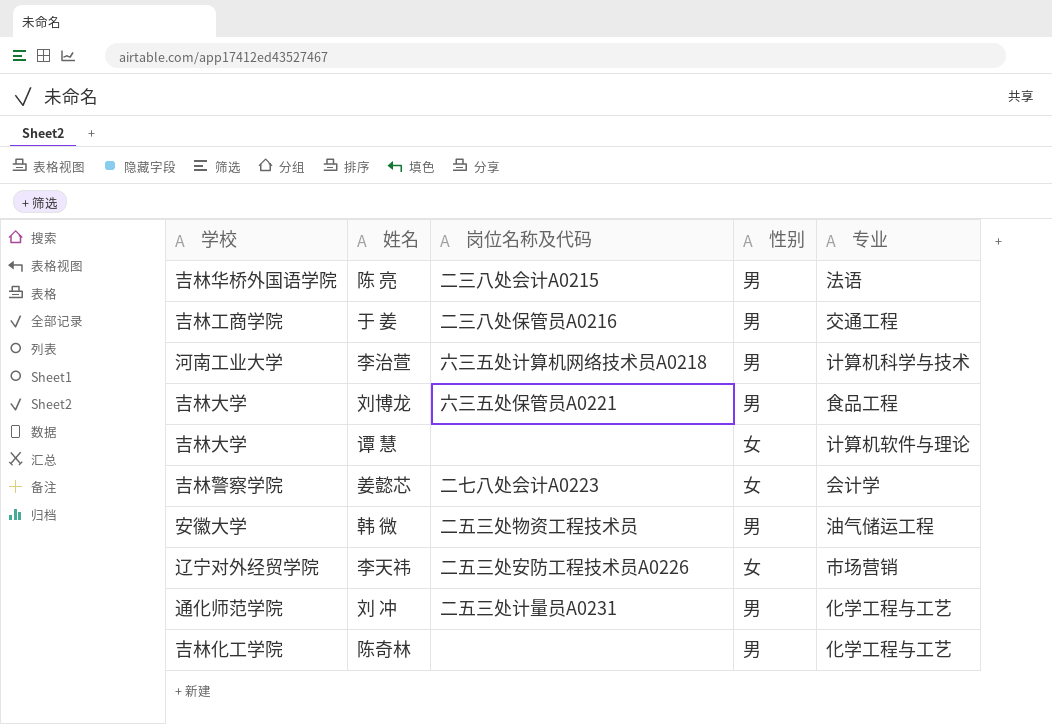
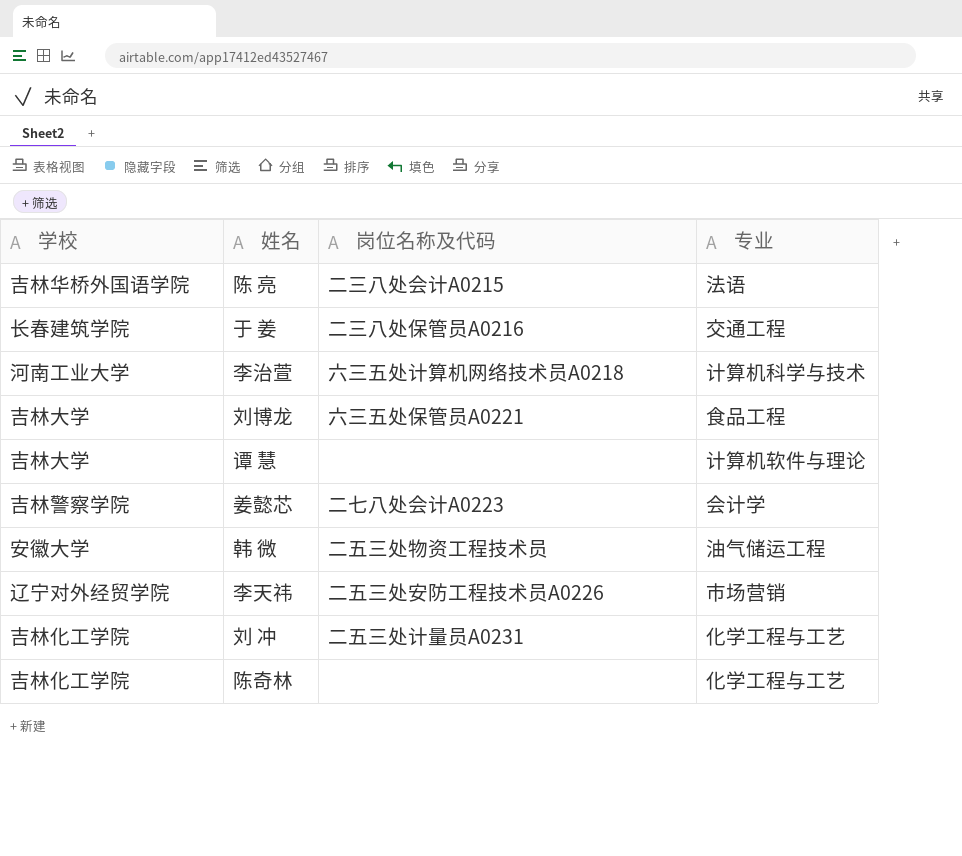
column 性别 | position: 4 -> none
于 姜 | 学校: 吉林工商学院 -> 长春建筑学院
刘 冲 | 学校: 通化师范学院 -> 吉林化工学院

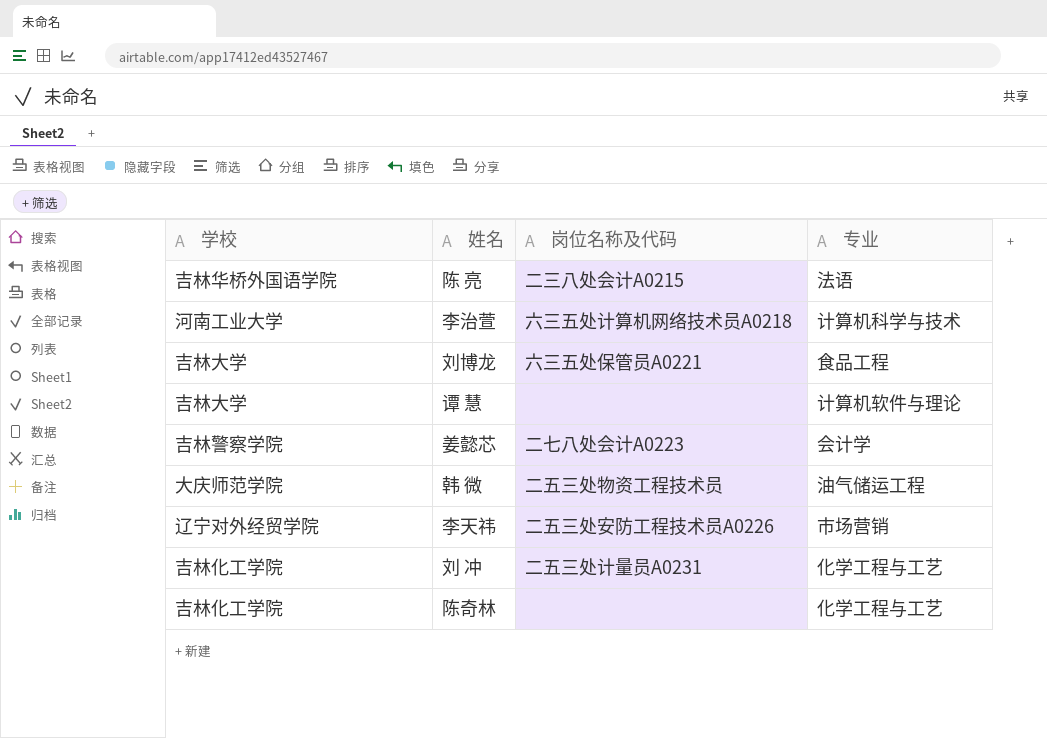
row 于 姜: 长春建筑学院 | 二三八处保管员A0216 | 交通工程 -> none
韩 微 | 学校: 安徽大学 -> 大庆师范学院

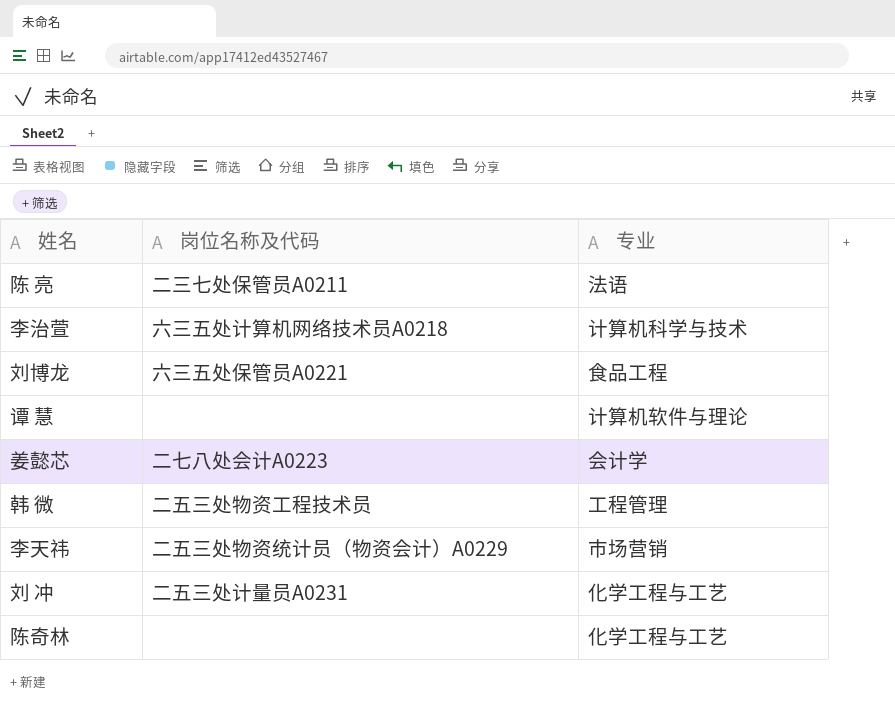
column 学校 | position: 1 -> none
陈 亮 | 岗位名称及代码: 二三八处会计A0215 -> 二三七处保管员A0211
韩 微 | 专业: 油气储运工程 -> 工程管理
李天祎 | 岗位名称及代码: 二五三处安防工程技术员A0226 -> 二五三处物资统计员（物资会计）A0229

